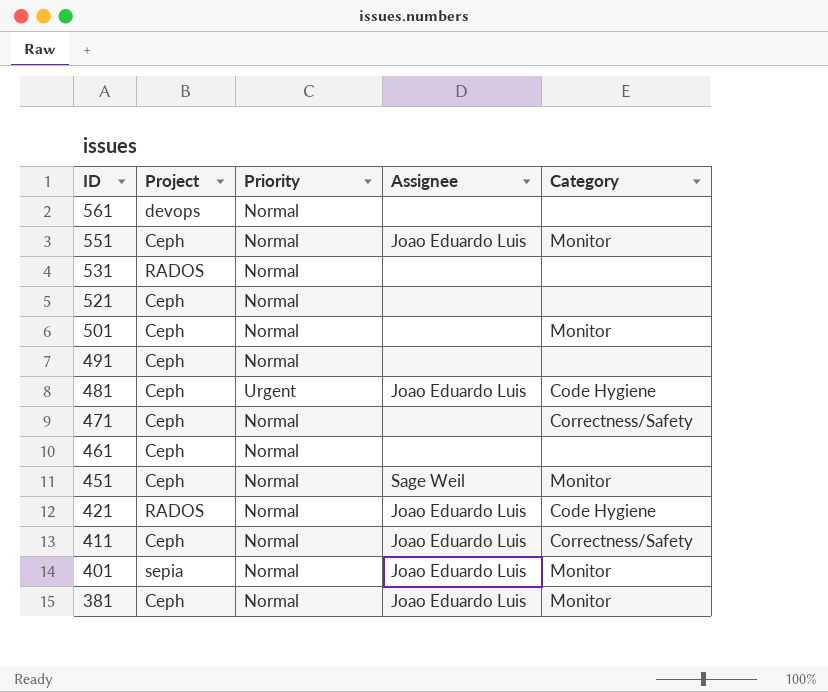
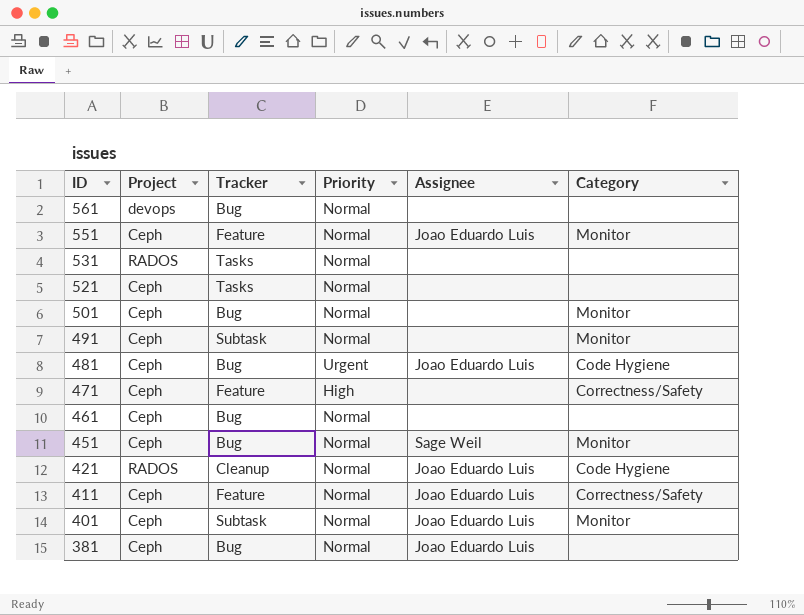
column Tracker | position: none -> 3
491 | Category: none -> Monitor
471 | Priority: Normal -> High
401 | Project: sepia -> Ceph
381 | Category: Monitor -> none

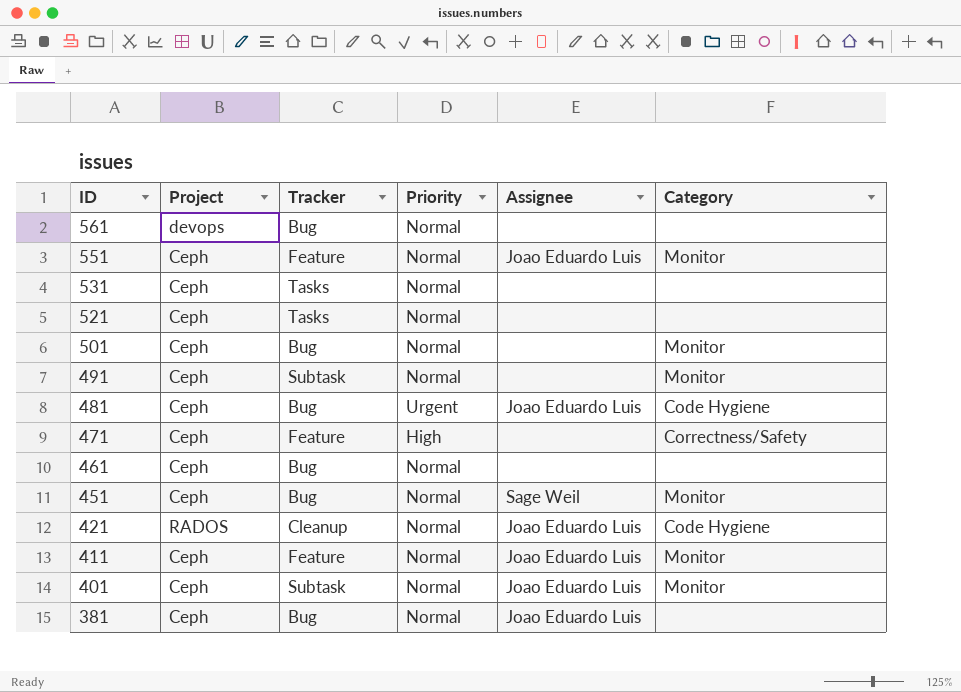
531 | Project: RADOS -> Ceph
411 | Category: Correctness/Safety -> Monitor

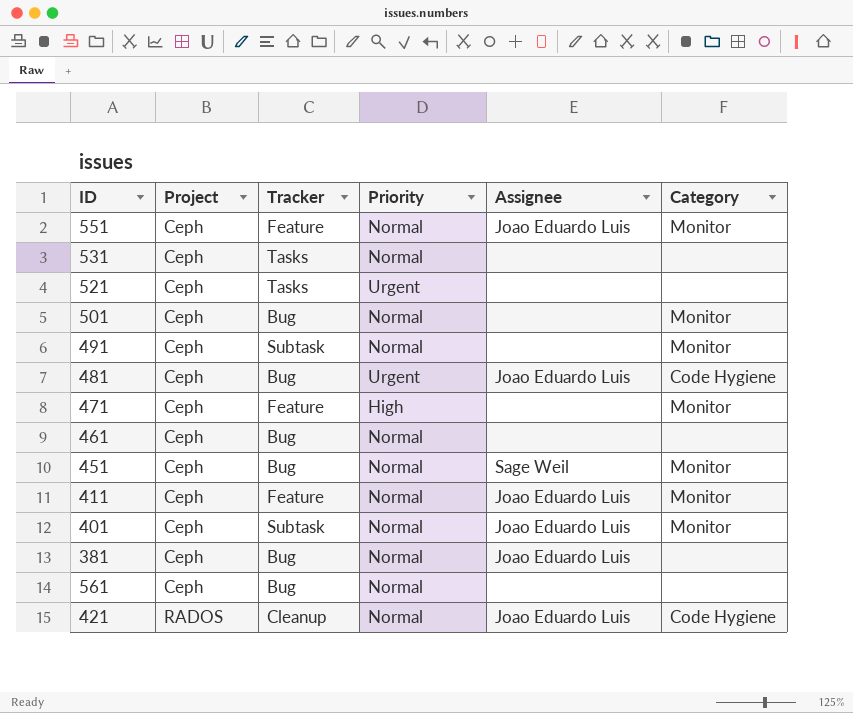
row order: ID descending -> Project ascending
521 | Priority: Normal -> Urgent
471 | Category: Correctness/Safety -> Monitor
561 | Project: devops -> Ceph

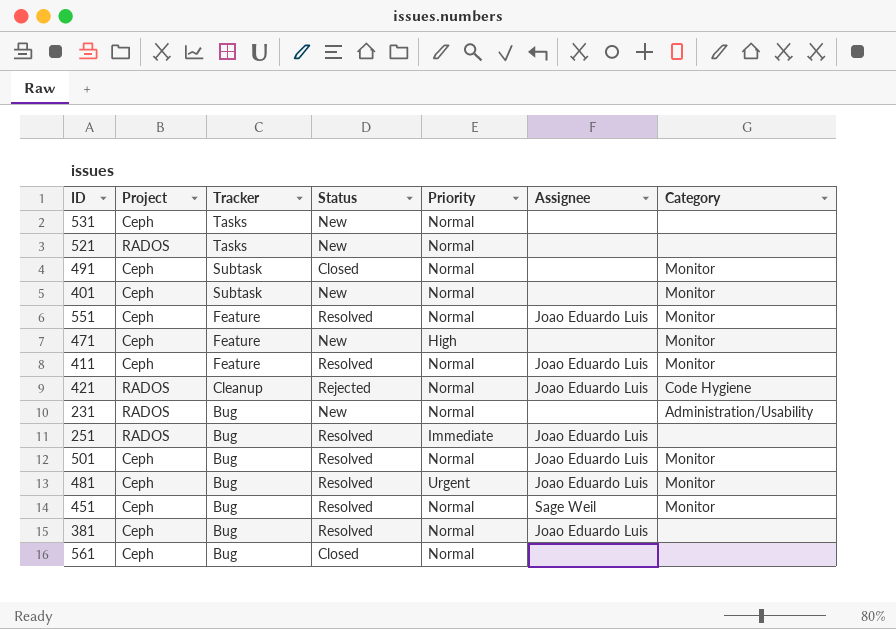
row order: Project ascending -> Tracker descending
column Status | position: none -> 4
row 461: Ceph | Bug | Normal | none | none -> none
521 | Project: Ceph -> RADOS
521 | Priority: Urgent -> Normal
401 | Assignee: Joao Eduardo Luis -> none
row 231: none -> RADOS | Bug | New | Normal | none | Administration/Usability
row 251: none -> RADOS | Bug | Resolved | Immediate | Joao Eduardo Luis | none
501 | Assignee: none -> Joao Eduardo Luis
481 | Category: Code Hygiene -> Monitor

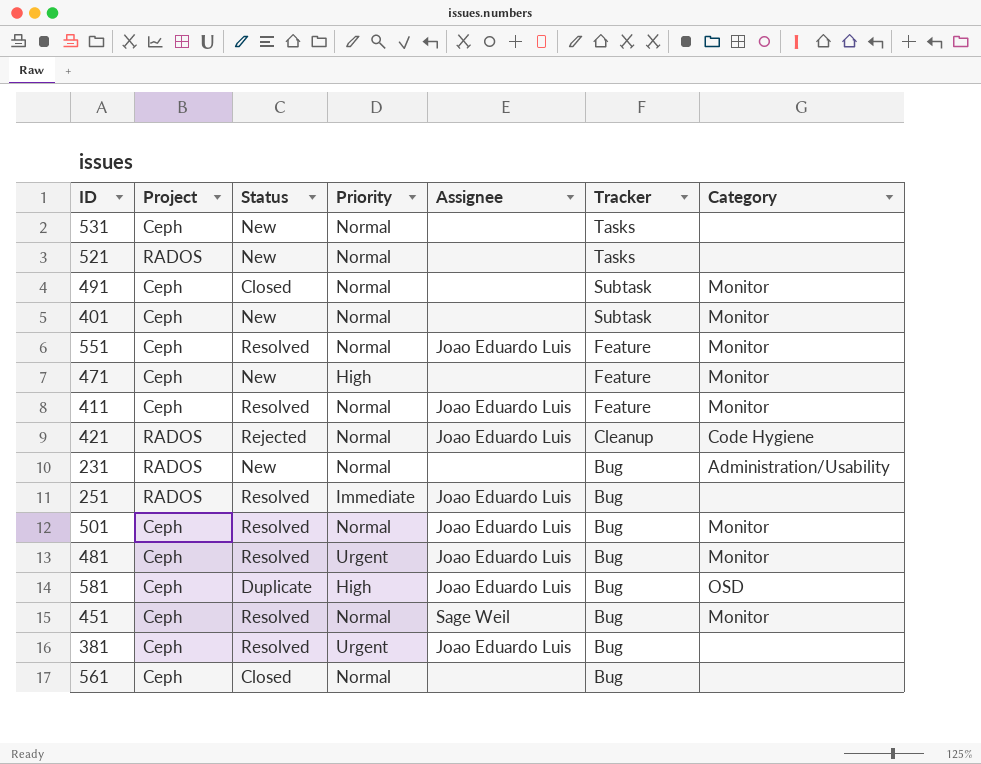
column Tracker | position: 3 -> 6
row 581: none -> Ceph | Duplicate | High | Joao Eduardo Luis | Bug | OSD
381 | Priority: Normal -> Urgent

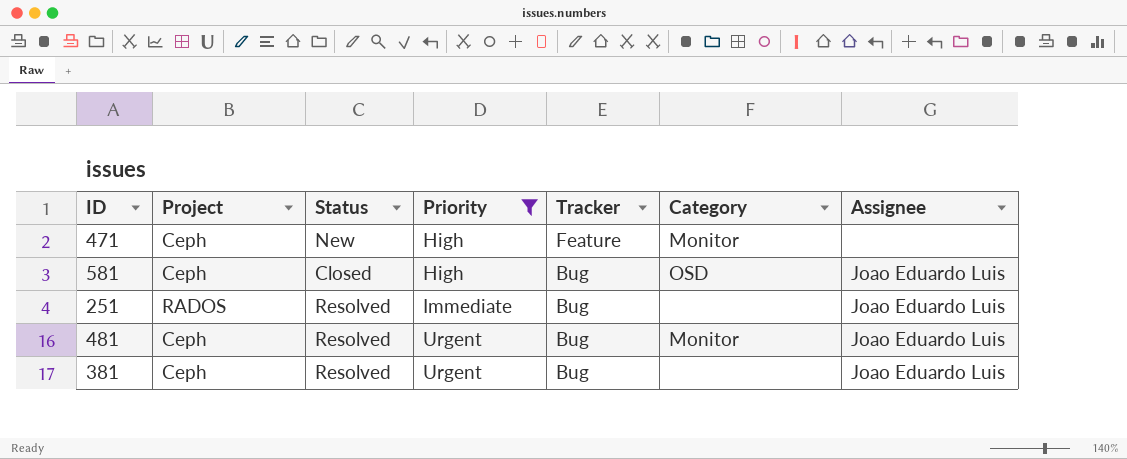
filter: none -> Priority != Normal
row order: Tracker descending -> Priority ascending
column Assignee | position: 5 -> 7
581 | Status: Duplicate -> Closed

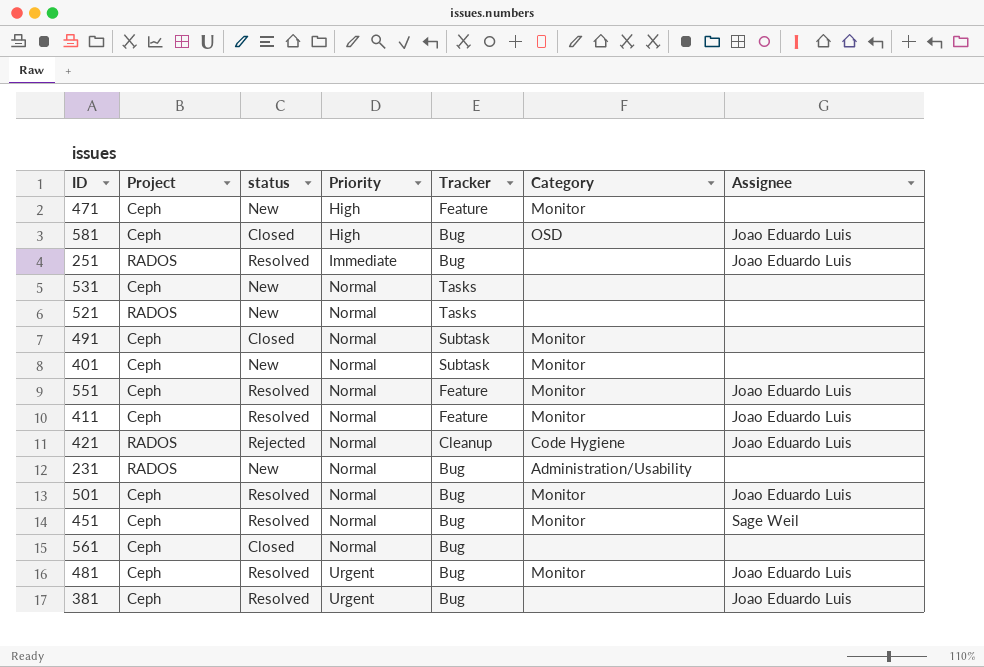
filter: Priority != Normal -> none
column name: Status -> status

